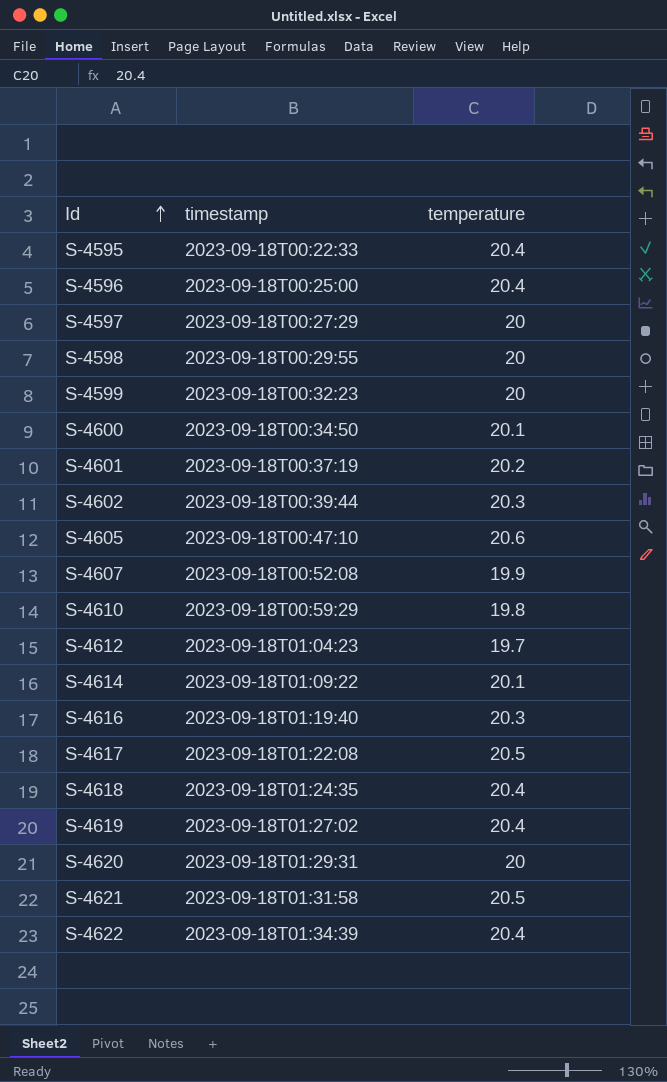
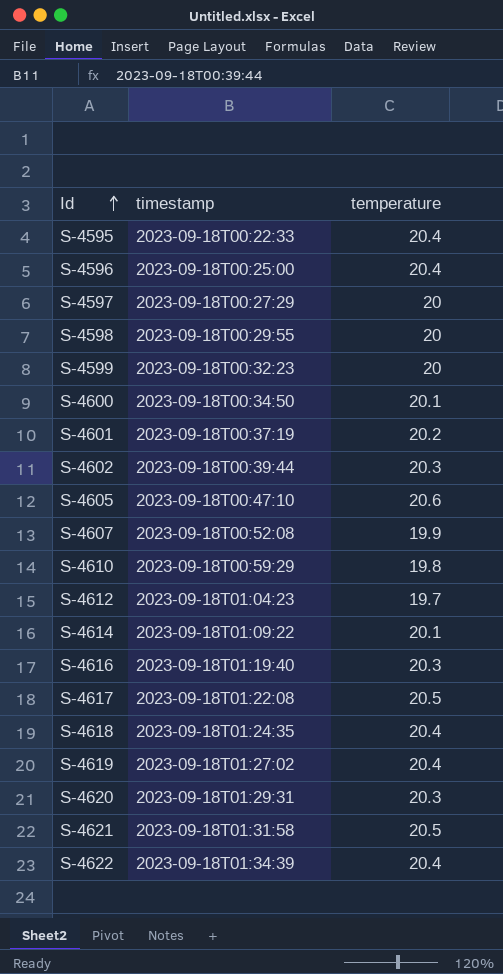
S-4620 | temperature: 20 -> 20.3

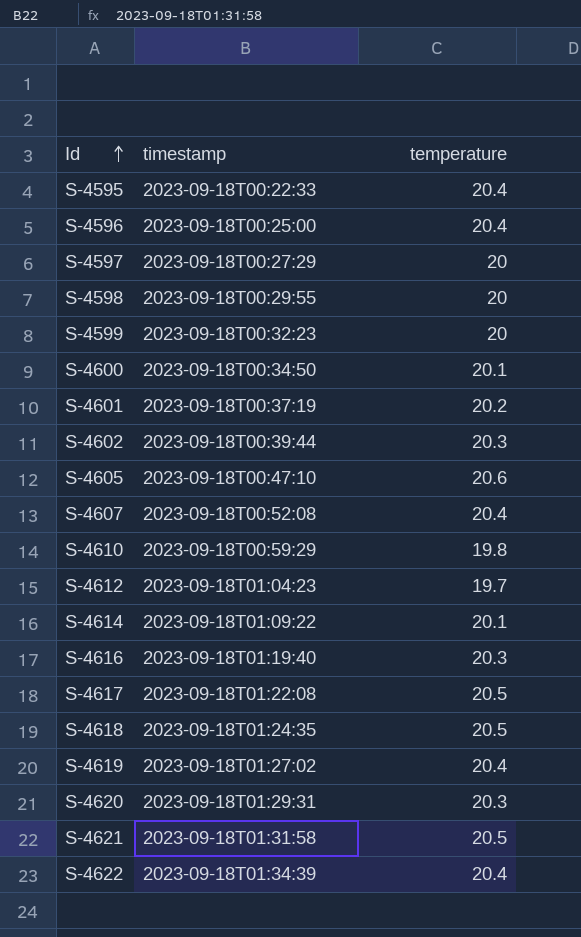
S-4607 | temperature: 19.9 -> 20.4
S-4618 | temperature: 20.4 -> 20.5

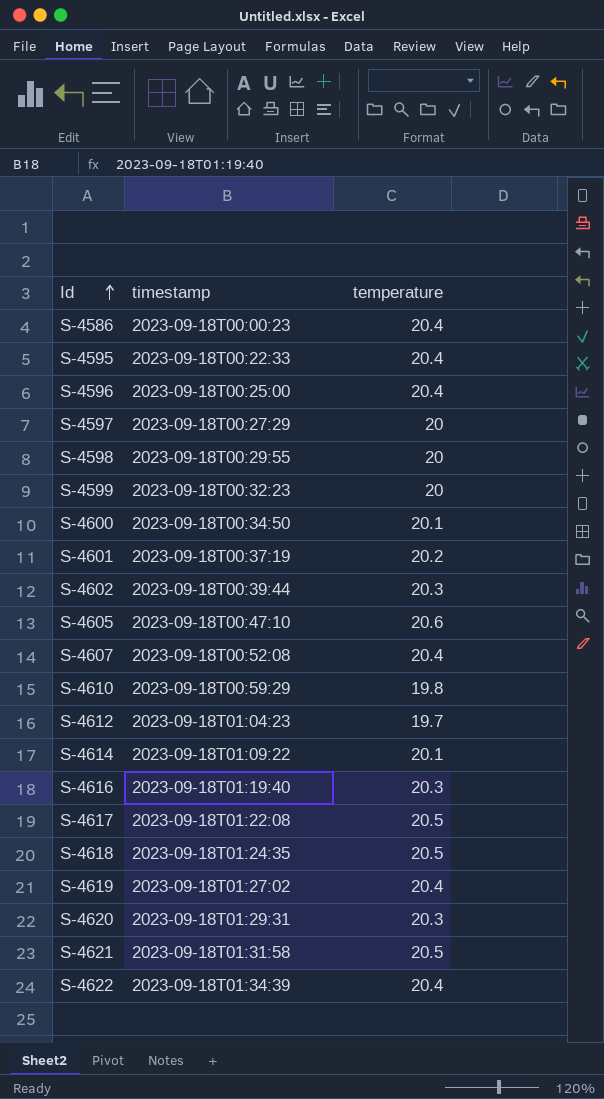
row S-4586: none -> 2023-09-18T00:00:23 | 20.4

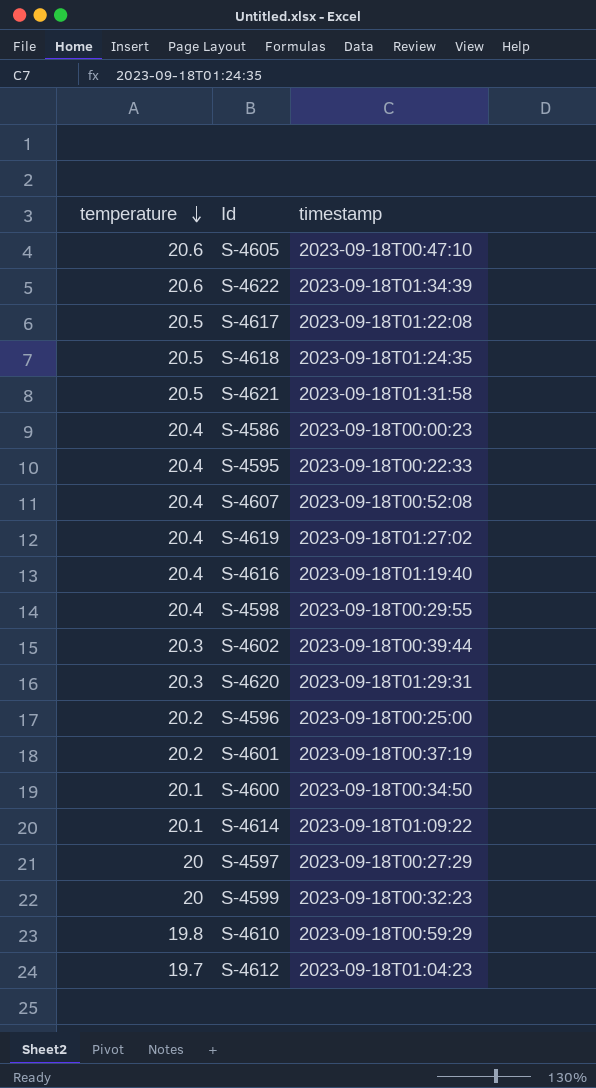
row order: Id ascending -> temperature descending
column temperature | position: 3 -> 1
S-4622 | temperature: 20.4 -> 20.6
S-4616 | temperature: 20.3 -> 20.4
S-4598 | temperature: 20 -> 20.4
S-4596 | temperature: 20.4 -> 20.2

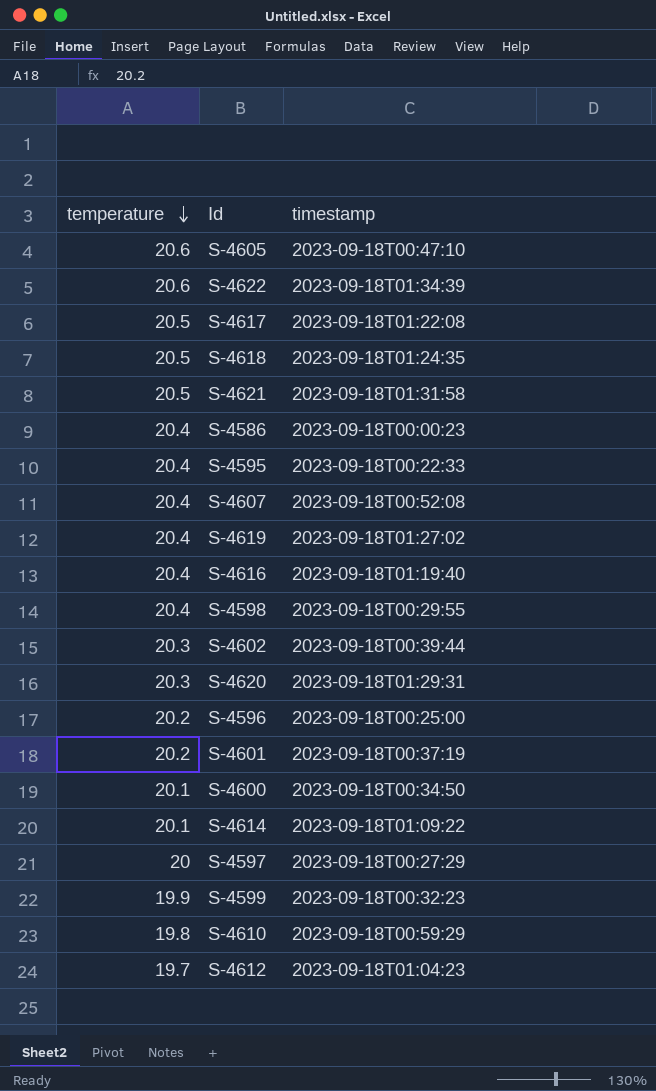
S-4599 | temperature: 20 -> 19.9

